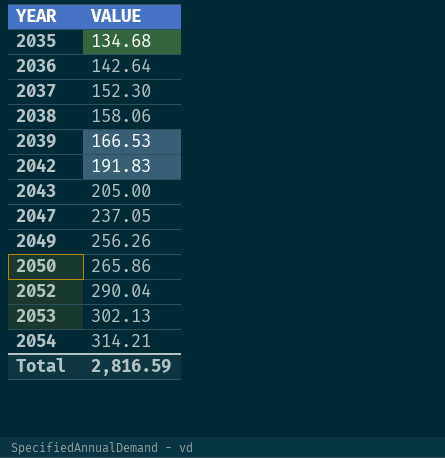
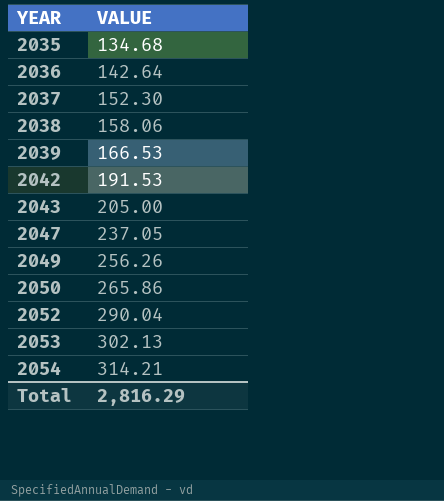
2042 | VALUE: 191.83 -> 191.53
Total | VALUE: 2,816.59 -> 2,816.29

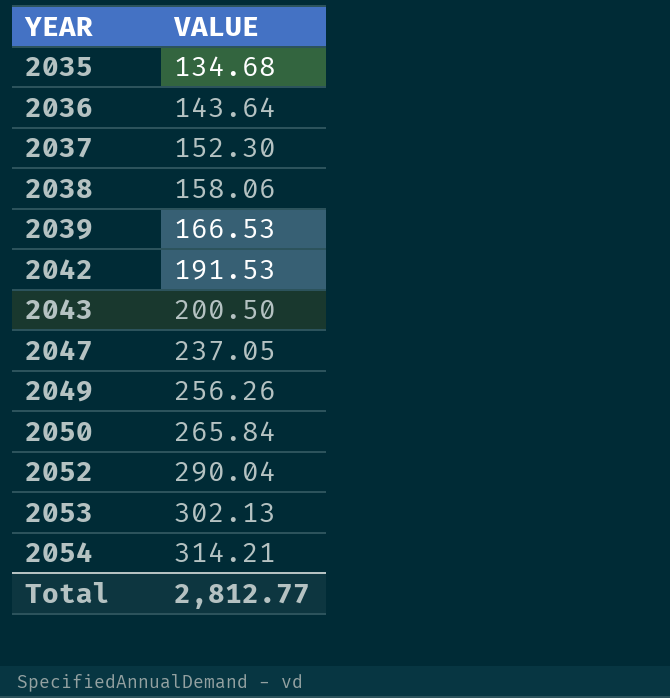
2036 | VALUE: 142.64 -> 143.64
2043 | VALUE: 205.00 -> 200.50
2050 | VALUE: 265.86 -> 265.84
Total | VALUE: 2,816.29 -> 2,812.77

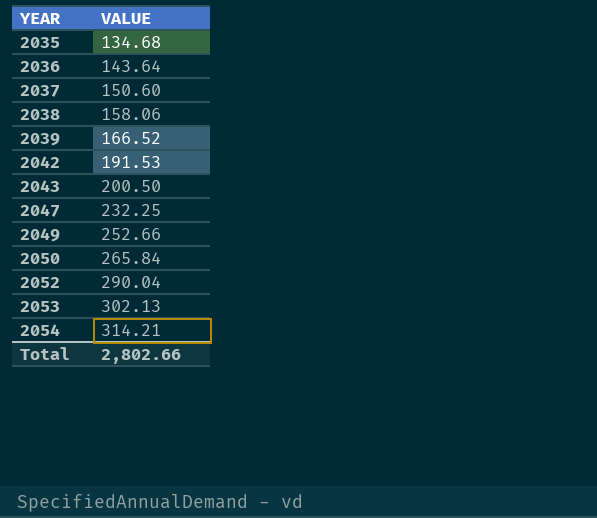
2037 | VALUE: 152.30 -> 150.60
2039 | VALUE: 166.53 -> 166.52
2047 | VALUE: 237.05 -> 232.25
2049 | VALUE: 256.26 -> 252.66
Total | VALUE: 2,812.77 -> 2,802.66

